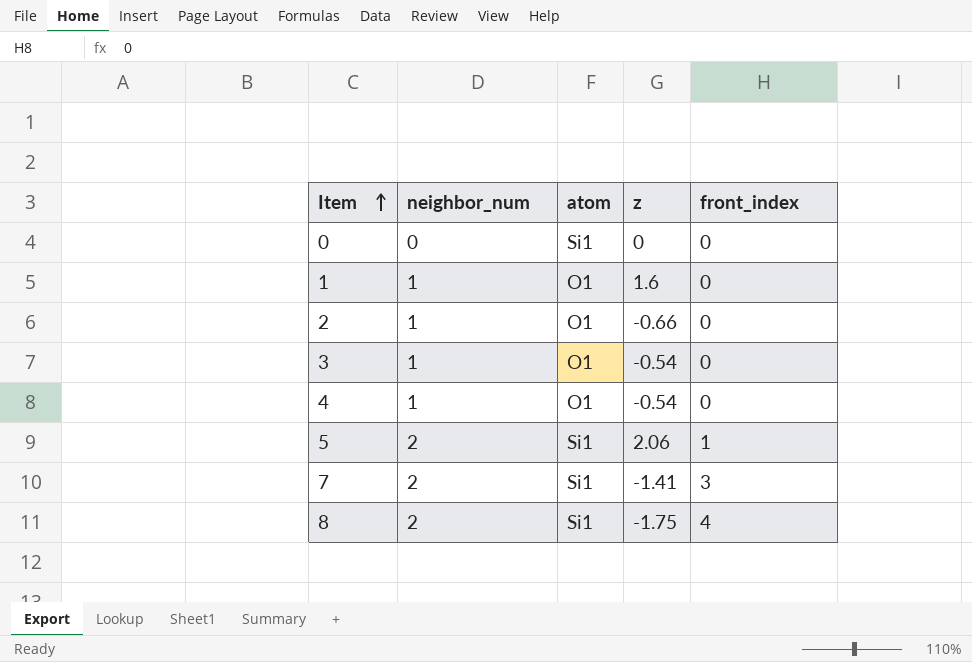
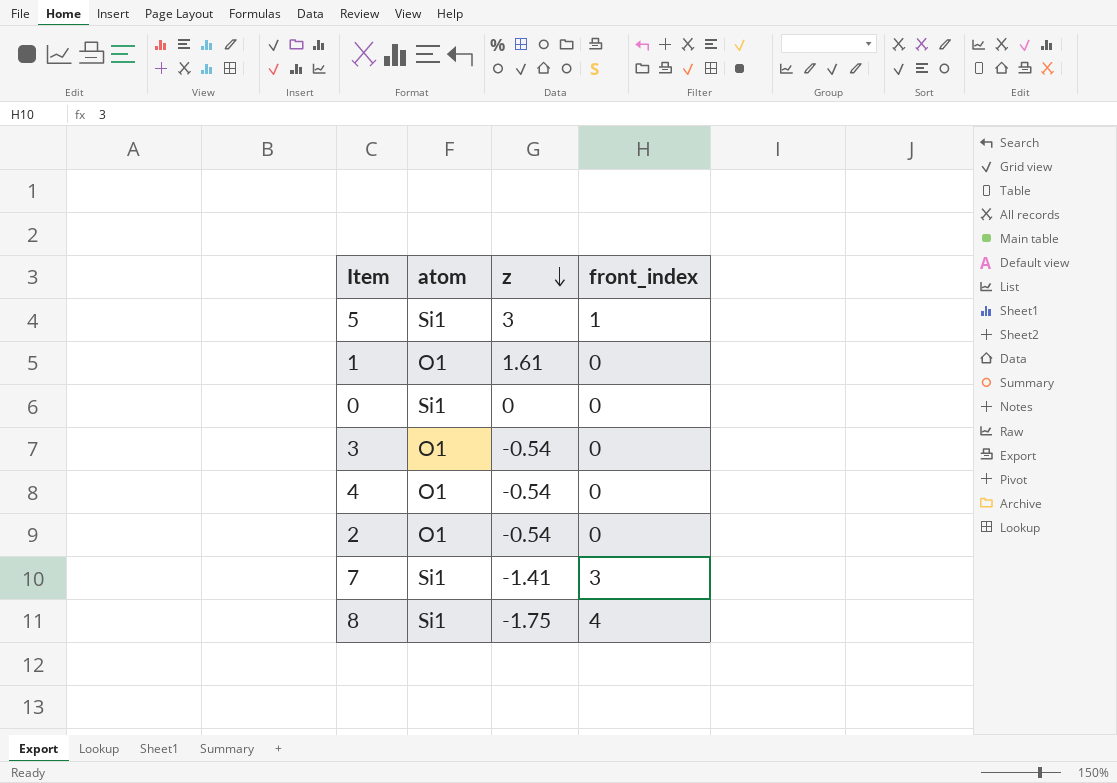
row order: Item ascending -> z descending
column neighbor_num | position: 2 -> none
5 | z: 2.06 -> 3
1 | z: 1.6 -> 1.61
2 | z: -0.66 -> -0.54

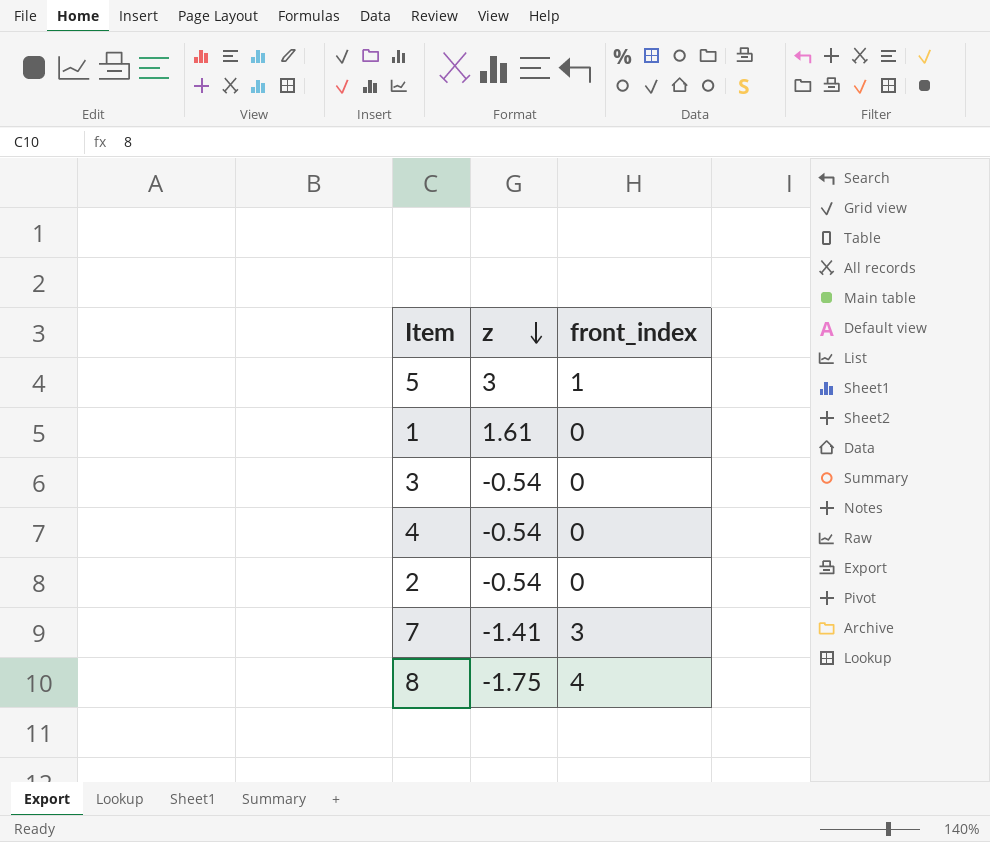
column atom | position: 2 -> none
row 0: Si1 | 0 | 0 -> none

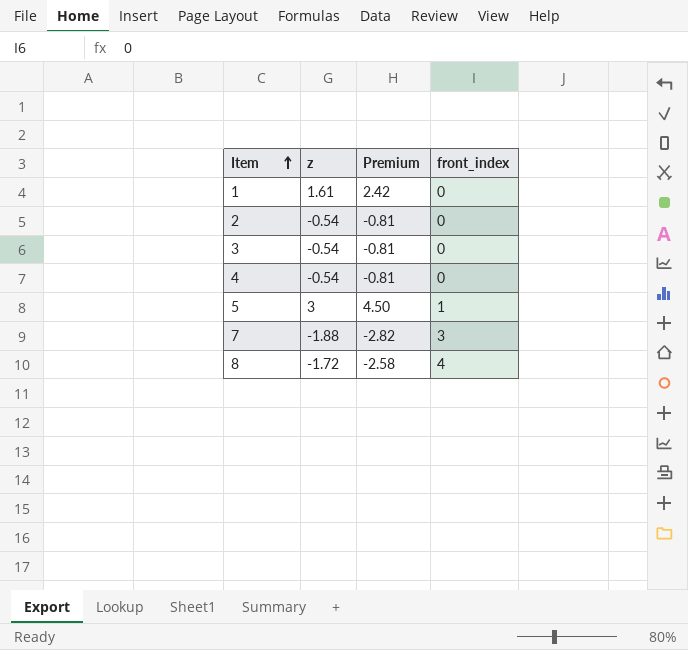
row order: z descending -> Item ascending
column Premium | formula: none -> [z] * 1.5
7 | z: -1.41 -> -1.88
8 | z: -1.75 -> -1.72

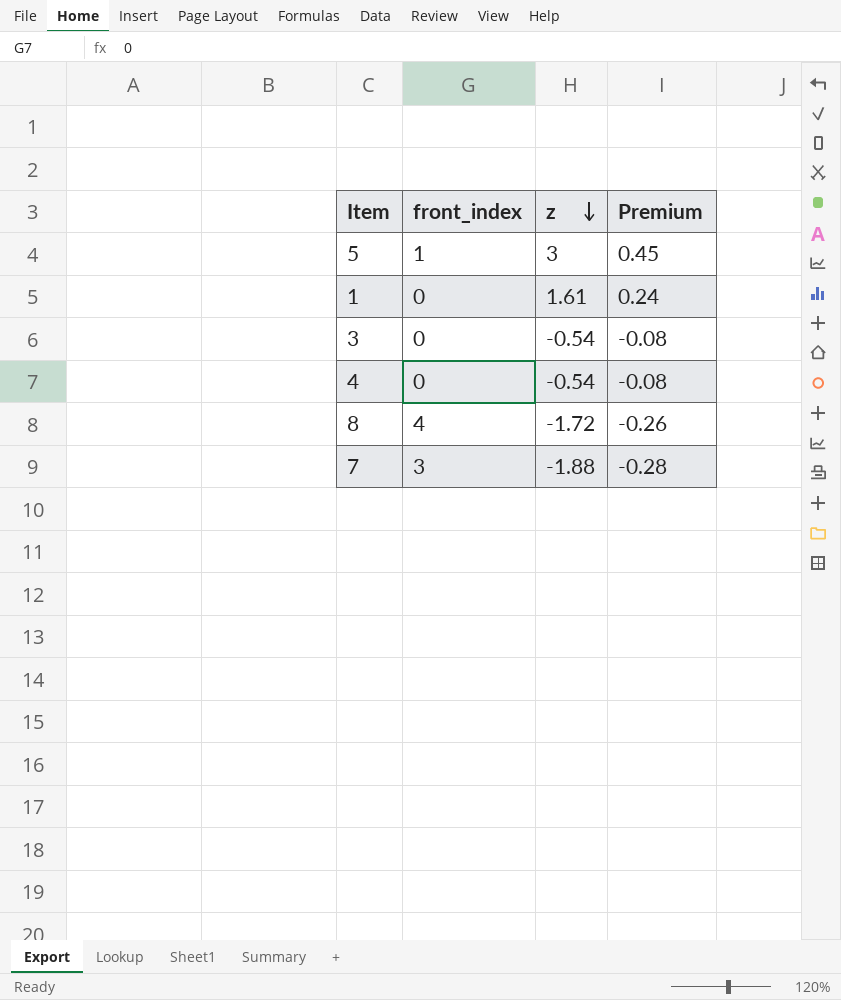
row order: Item ascending -> z descending
column front_index | position: 4 -> 2
column Premium | formula: [z] * 1.5 -> [z] * 0.15
row 2: -0.54 | -0.81 | 0 -> none

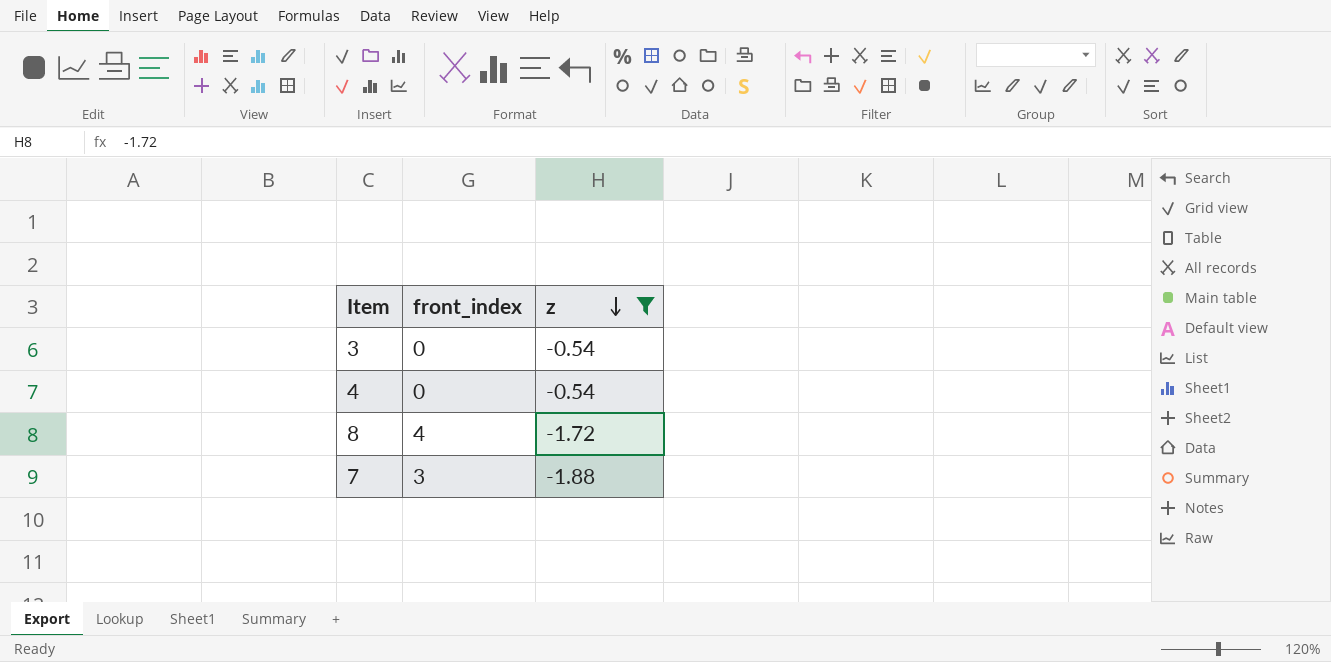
filter: none -> z <= -0.54
column Premium | formula: [z] * 0.15 -> none

